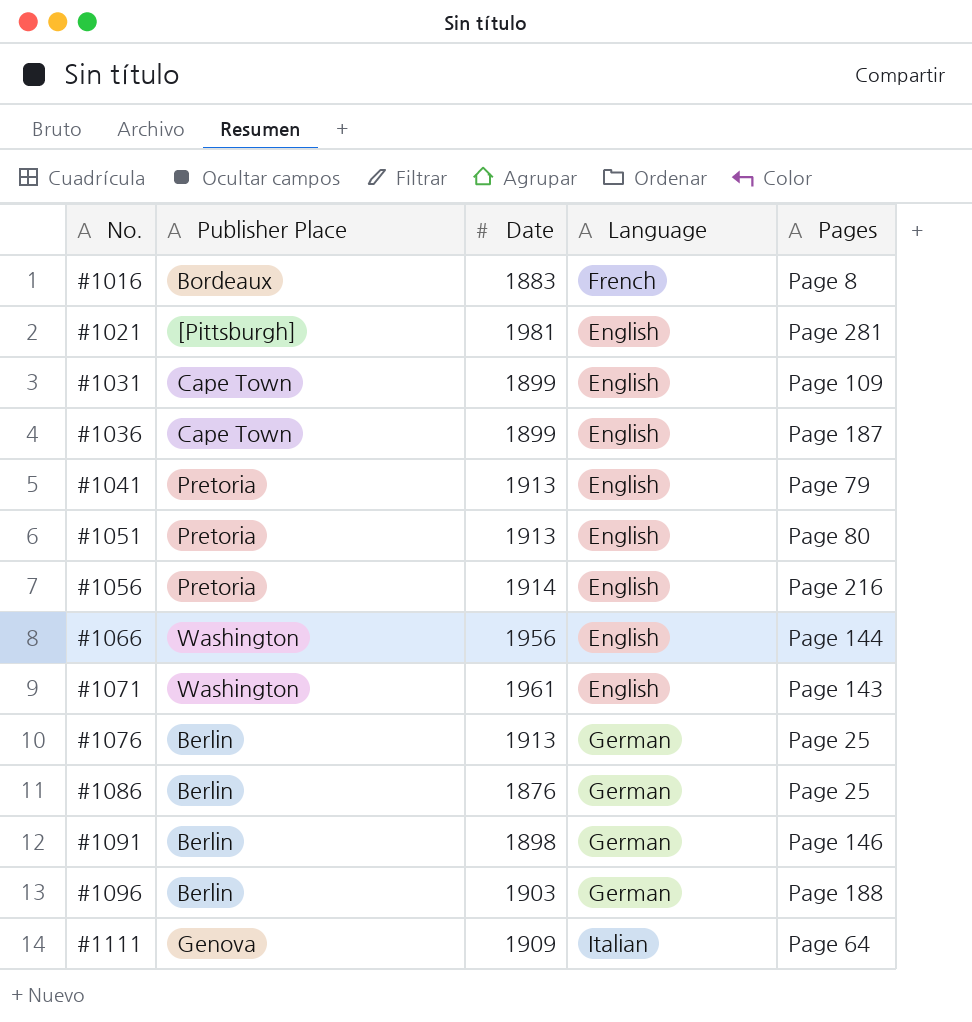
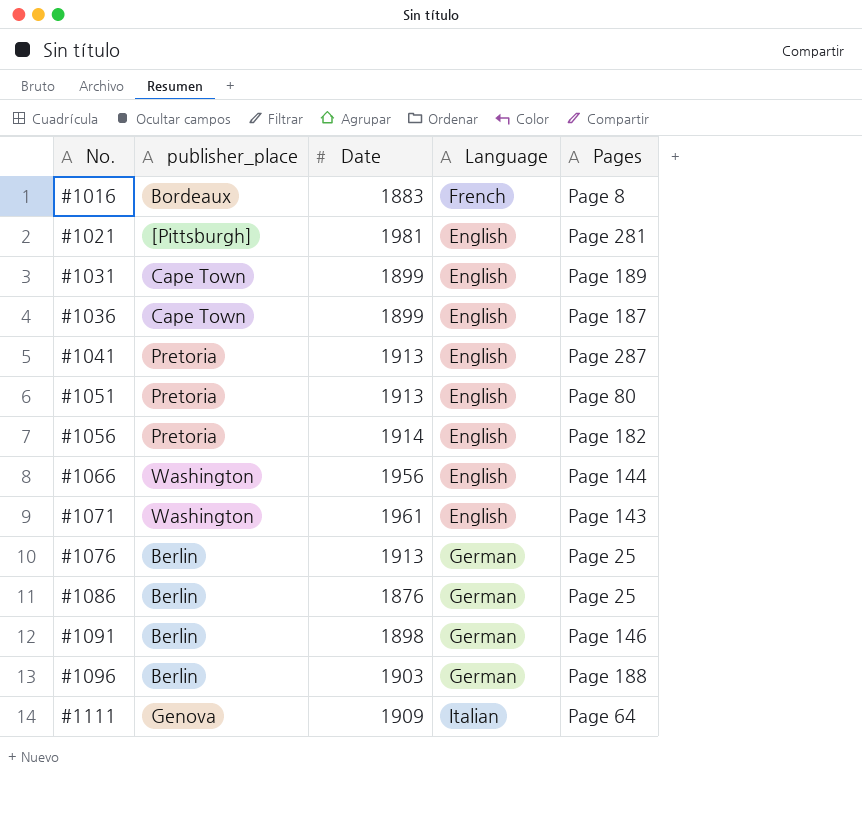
column name: Publisher Place -> publisher_place
#1031 | Pages: Page 109 -> Page 189
#1041 | Pages: Page 79 -> Page 287
#1056 | Pages: Page 216 -> Page 182

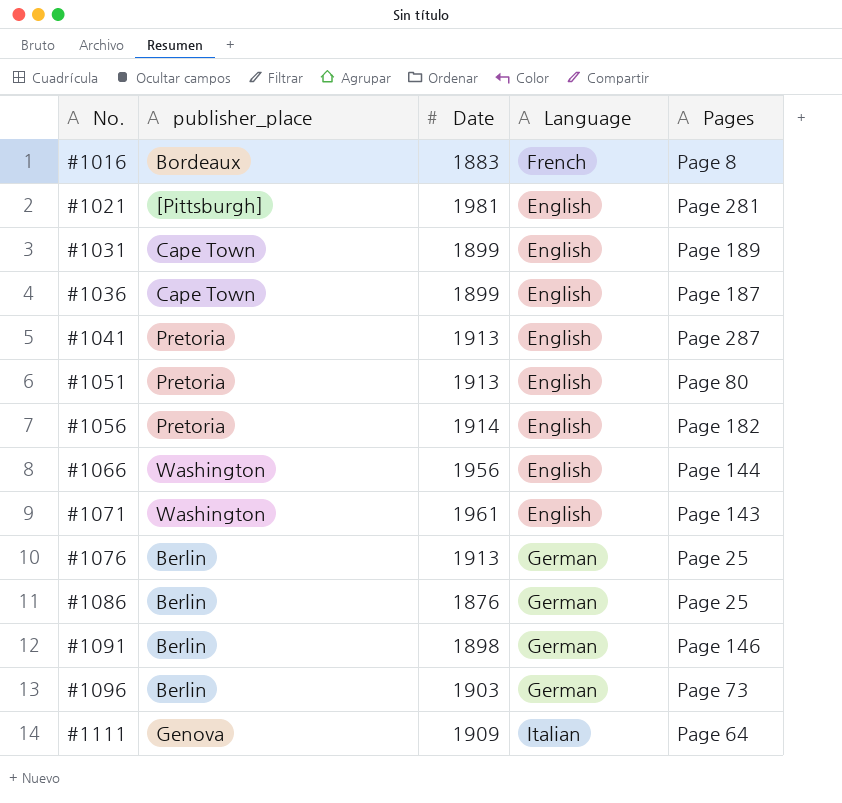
#1096 | Pages: Page 188 -> Page 73

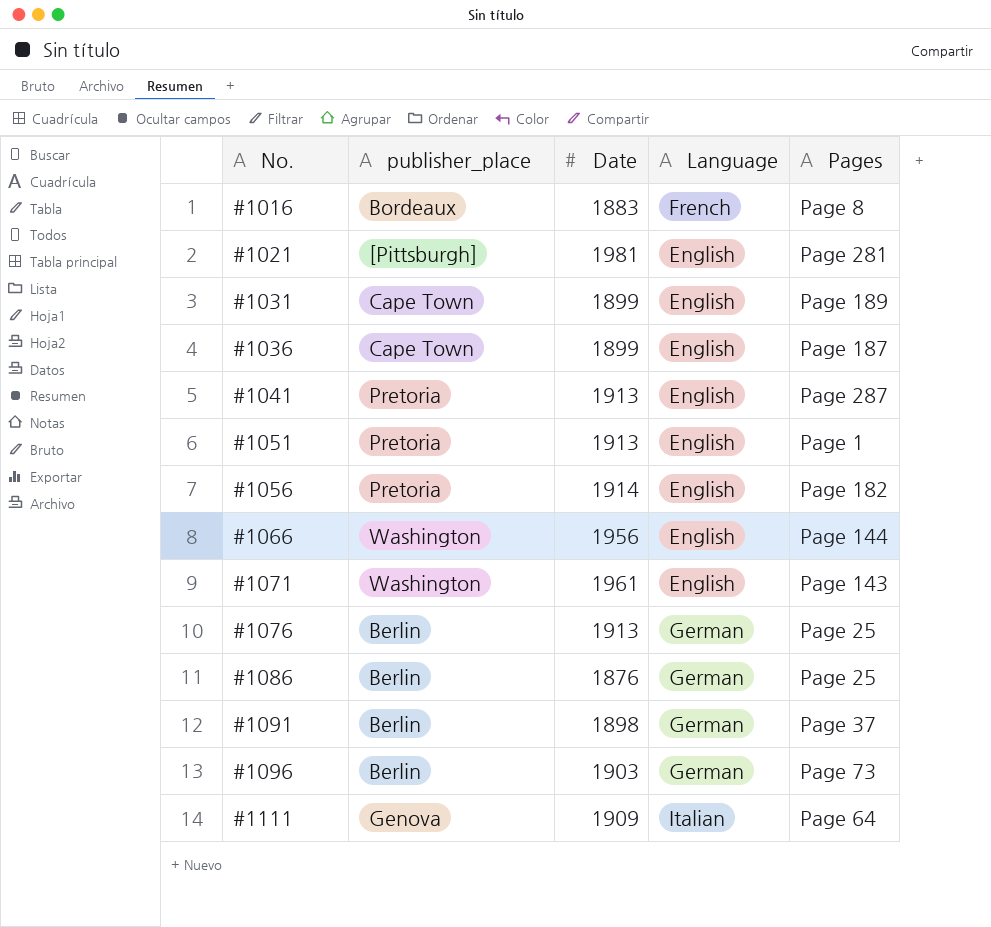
#1051 | Pages: Page 80 -> Page 1
#1091 | Pages: Page 146 -> Page 37

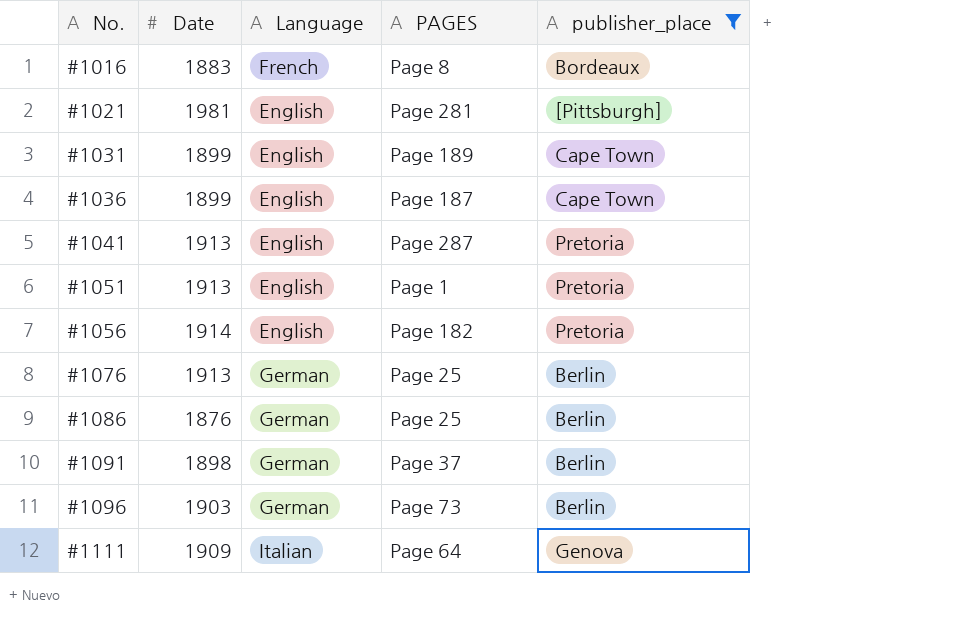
filter: none -> publisher_place != Washington
column name: Pages -> PAGES
column publisher_place | position: 2 -> 5

